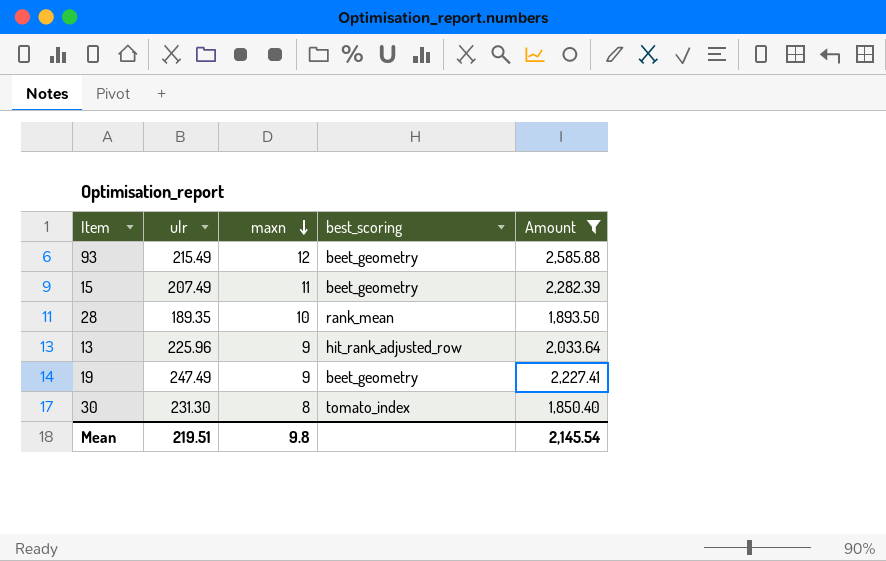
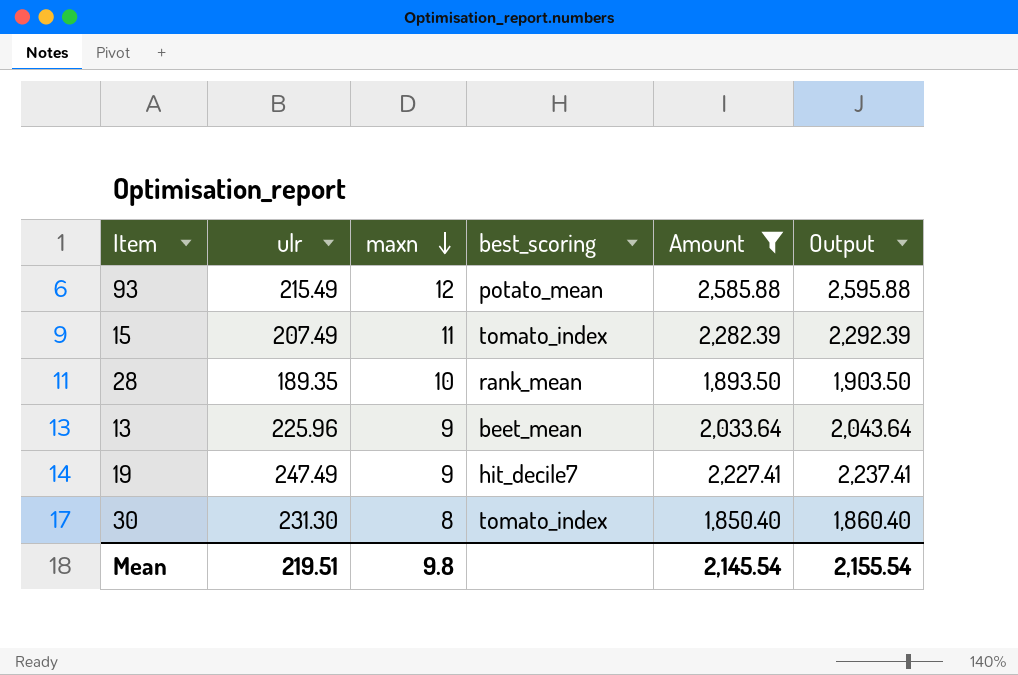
column Output | formula: none -> [Amount] + 10
93 | best_scoring: beet_geometry -> potato_mean
15 | best_scoring: beet_geometry -> tomato_index
13 | best_scoring: hit_rank_adjusted_row -> beet_mean
19 | best_scoring: beet_geometry -> hit_decile7

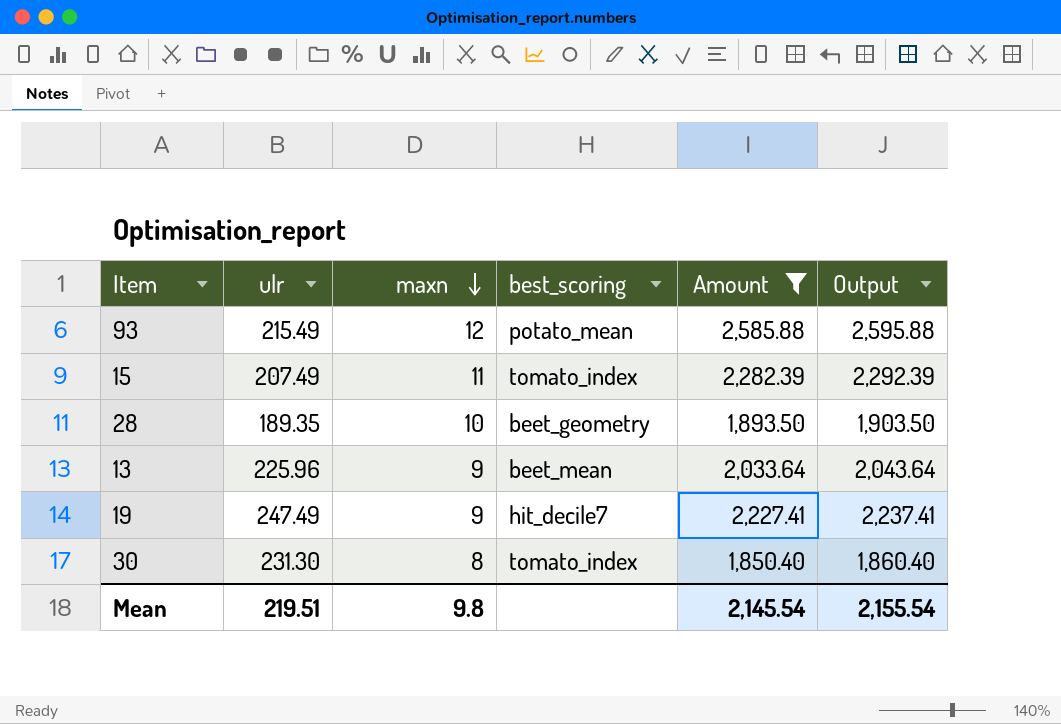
28 | best_scoring: rank_mean -> beet_geometry

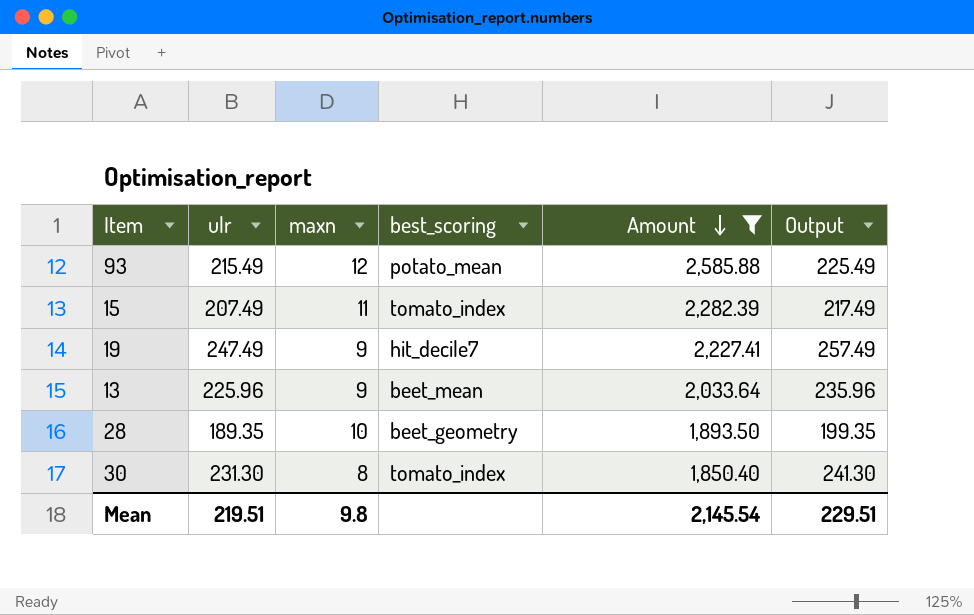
row order: maxn descending -> Amount descending
column Output | formula: [Amount] + 10 -> [ulr] + 10
Mean | Output: 2,155.54 -> 229.51

